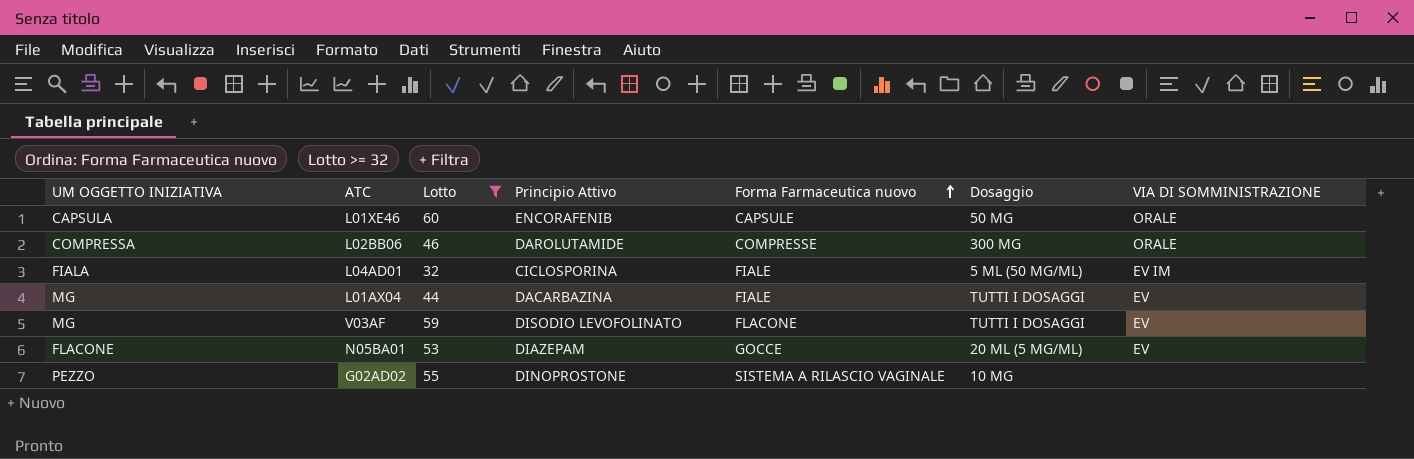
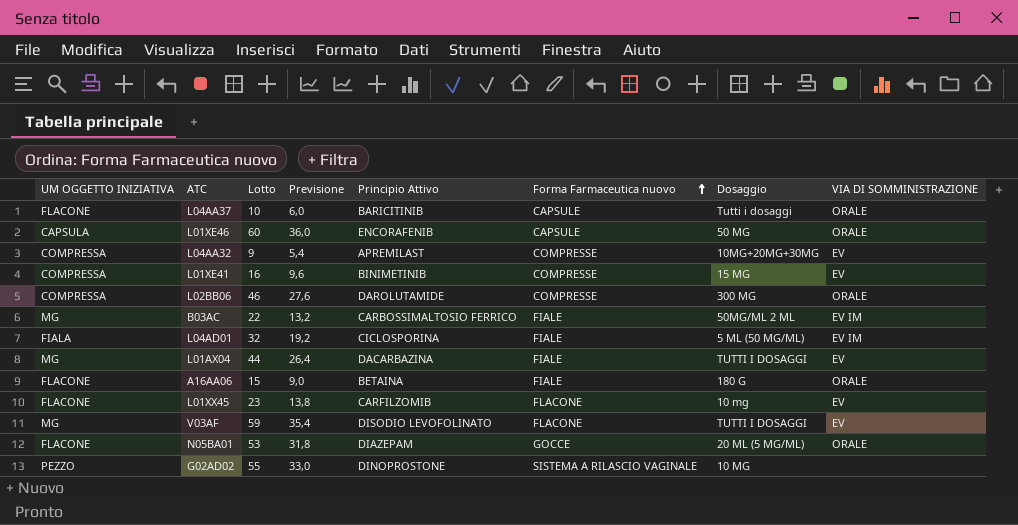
filter: Lotto >= 32 -> none
column Previsione | formula: none -> [Lotto] * 0,6
N05BA01 | VIA DI SOMMINISTRAZIONE: EV -> ORALE

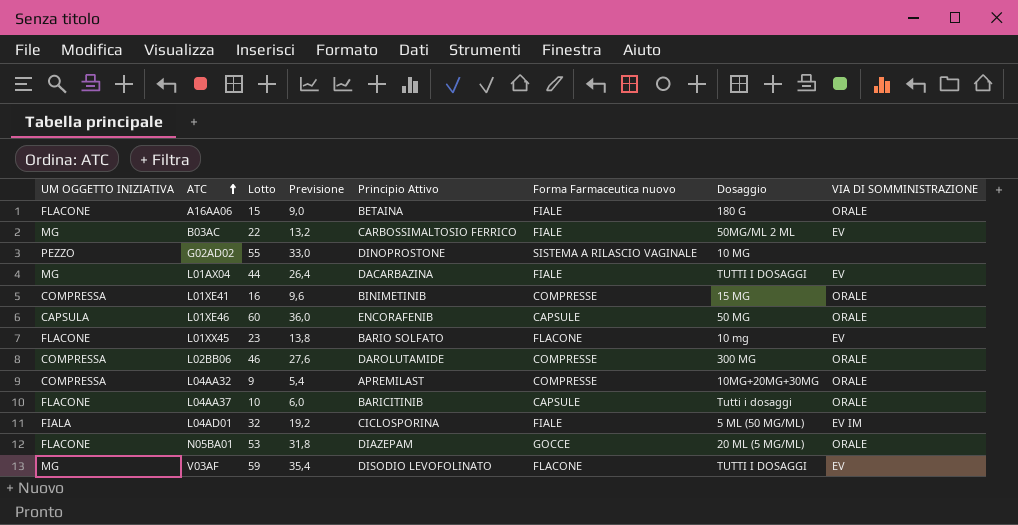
row order: Forma Farmaceutica nuovo ascending -> ATC ascending
B03AC | VIA DI SOMMINISTRAZIONE: EV IM -> EV
L01XE41 | VIA DI SOMMINISTRAZIONE: EV -> ORALE
L01XX45 | Principio Attivo: CARFILZOMIB -> BARIO SOLFATO
L04AA32 | VIA DI SOMMINISTRAZIONE: EV -> ORALE

